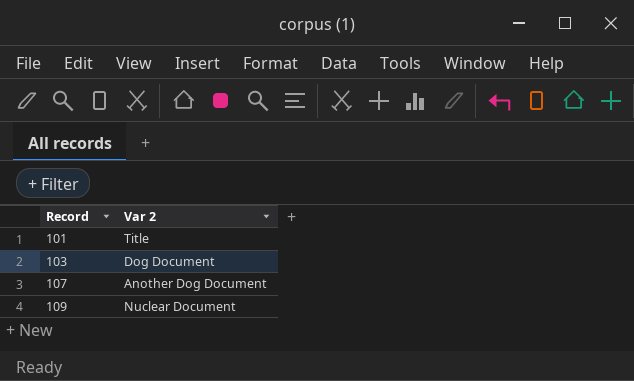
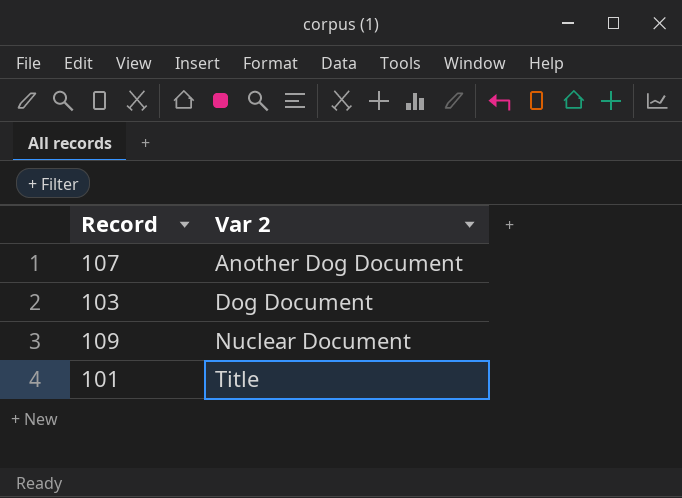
row order: Record ascending -> Var 2 ascending

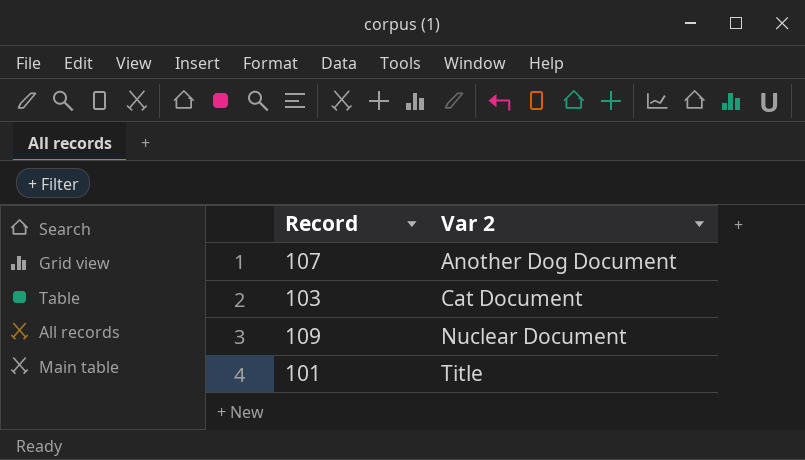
103 | Var 2: Dog Document -> Cat Document

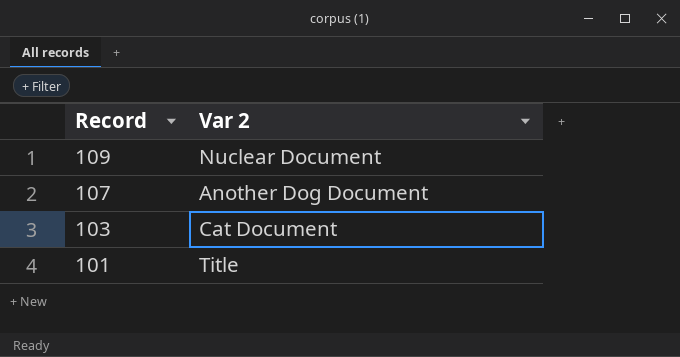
row order: Var 2 ascending -> Record descending

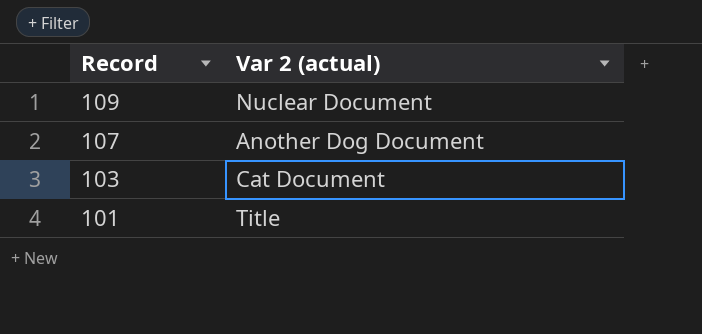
column name: Var 2 -> Var 2 (actual)

